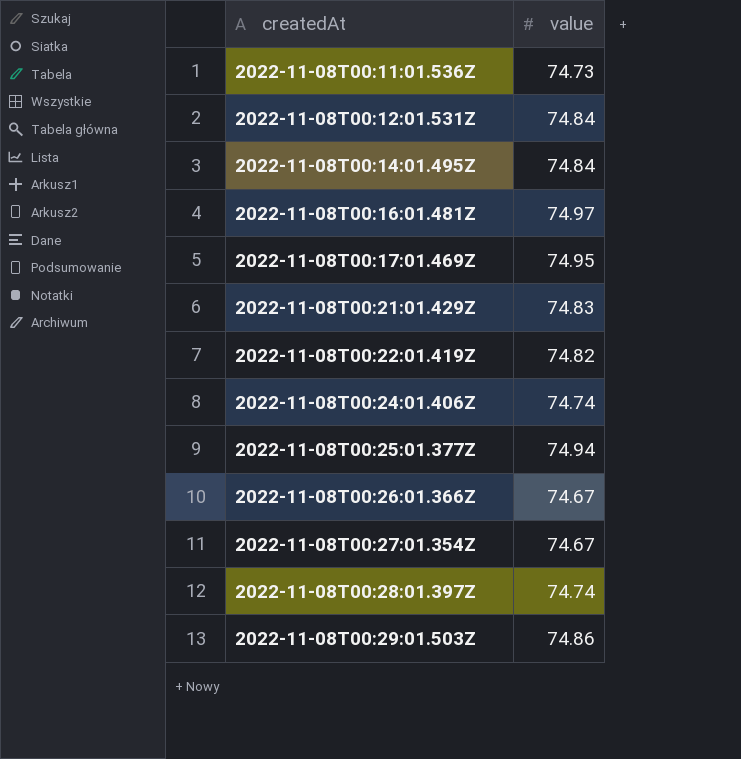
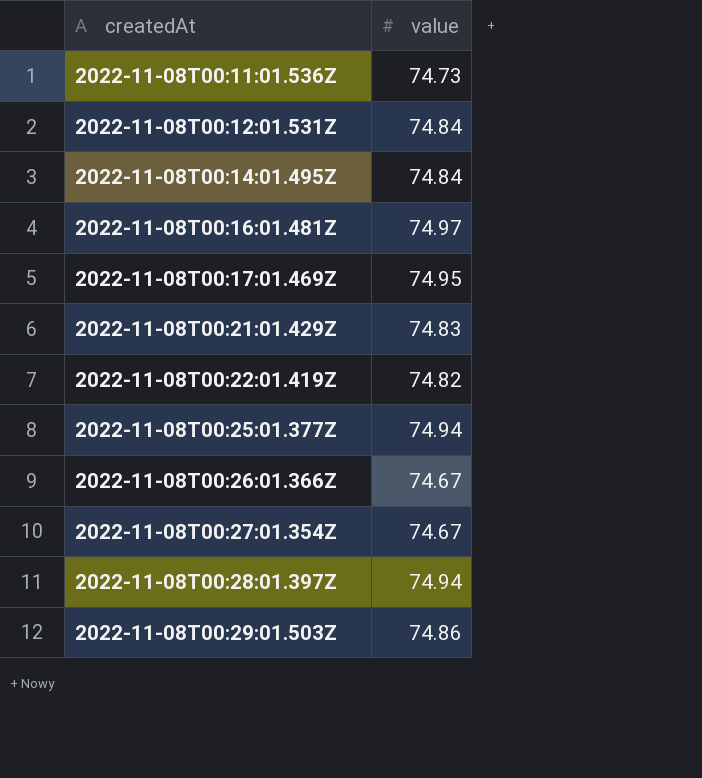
row 2022-11-08T00:24:01.406Z: 74.74 -> none
2022-11-08T00:28:01.397Z | value: 74.74 -> 74.94

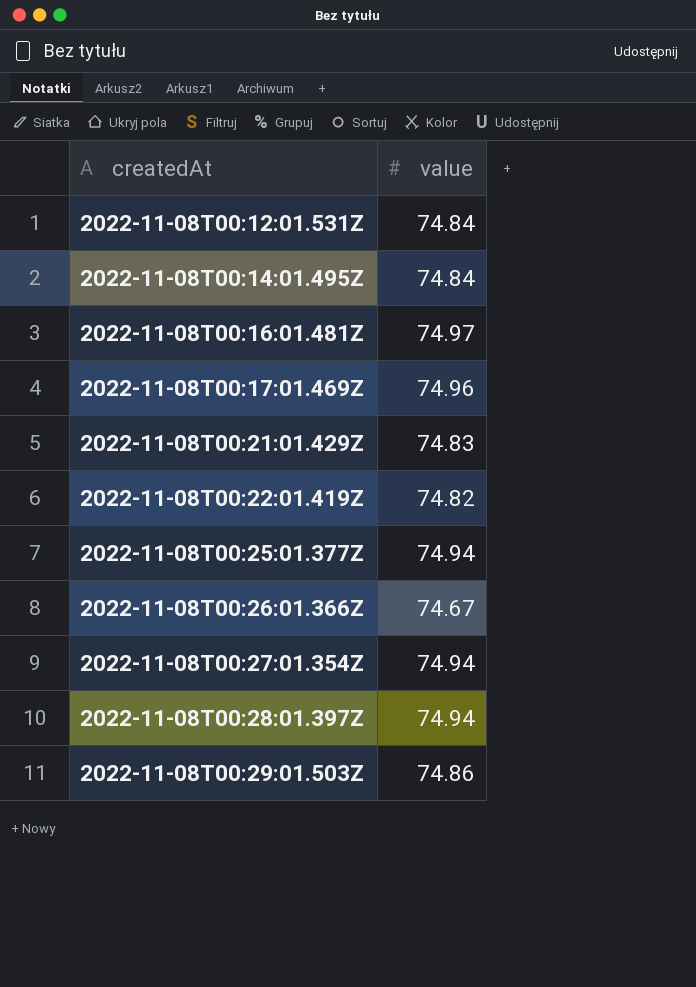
row 2022-11-08T00:11:01.536Z: 74.73 -> none
2022-11-08T00:17:01.469Z | value: 74.95 -> 74.96
2022-11-08T00:27:01.354Z | value: 74.67 -> 74.94

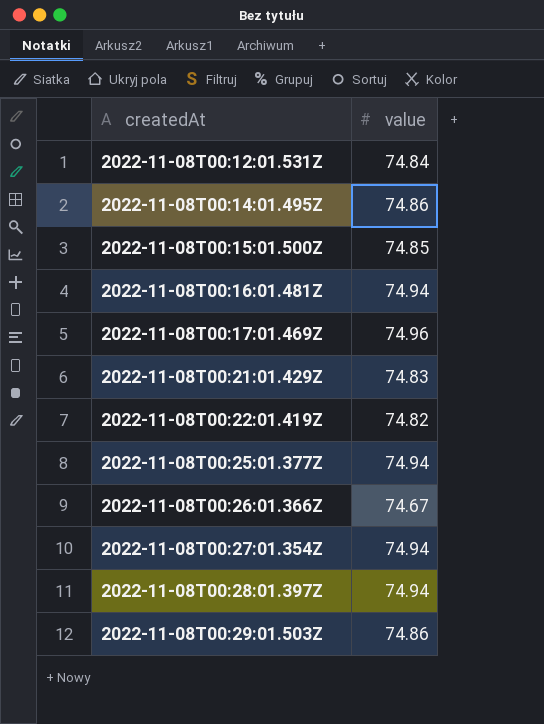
2022-11-08T00:14:01.495Z | value: 74.84 -> 74.86
row 2022-11-08T00:15:01.500Z: none -> 74.85
2022-11-08T00:16:01.481Z | value: 74.97 -> 74.94

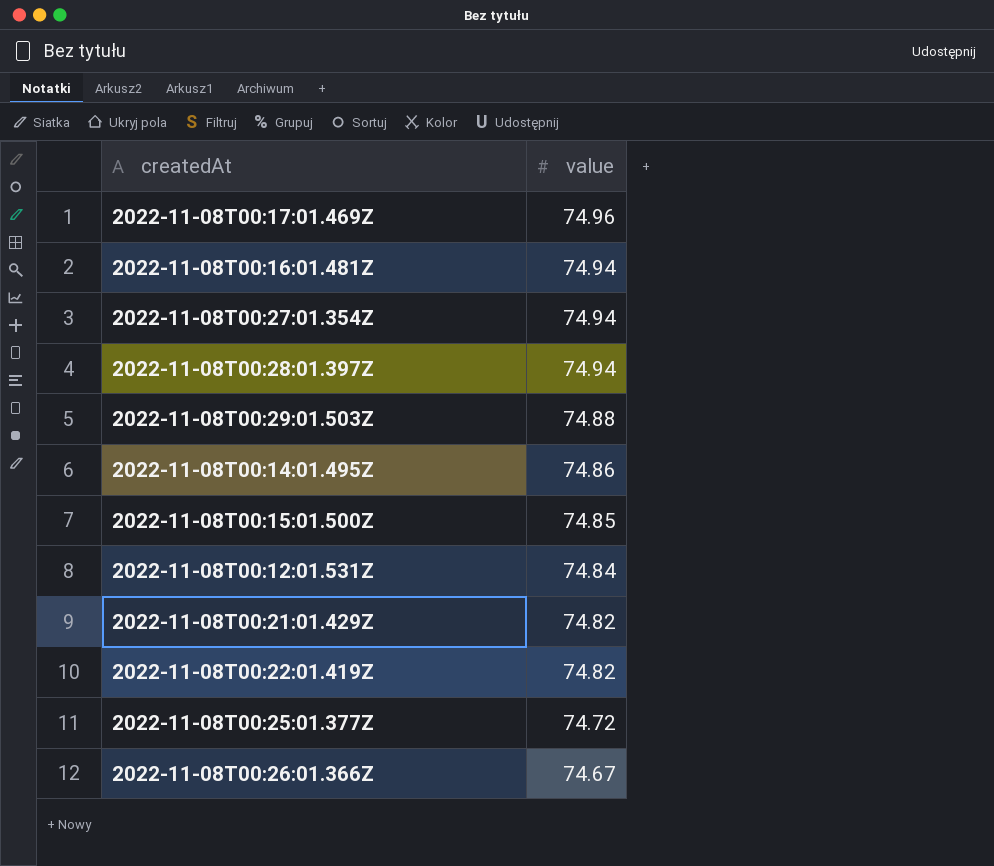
row order: createdAt ascending -> value descending
2022-11-08T00:29:01.503Z | value: 74.86 -> 74.88
2022-11-08T00:21:01.429Z | value: 74.83 -> 74.82
2022-11-08T00:25:01.377Z | value: 74.94 -> 74.72

